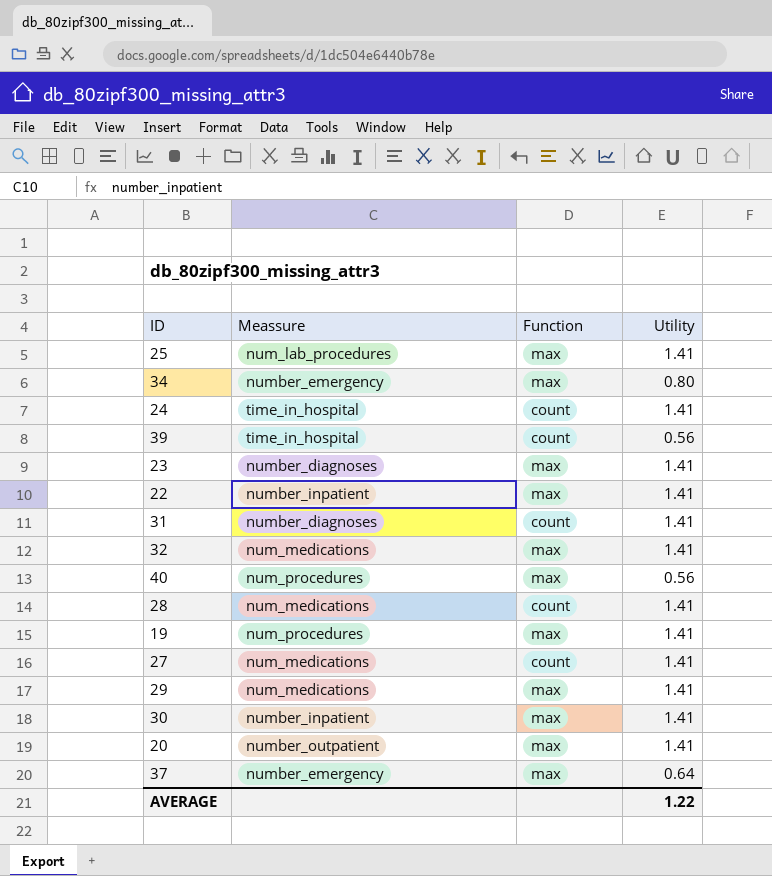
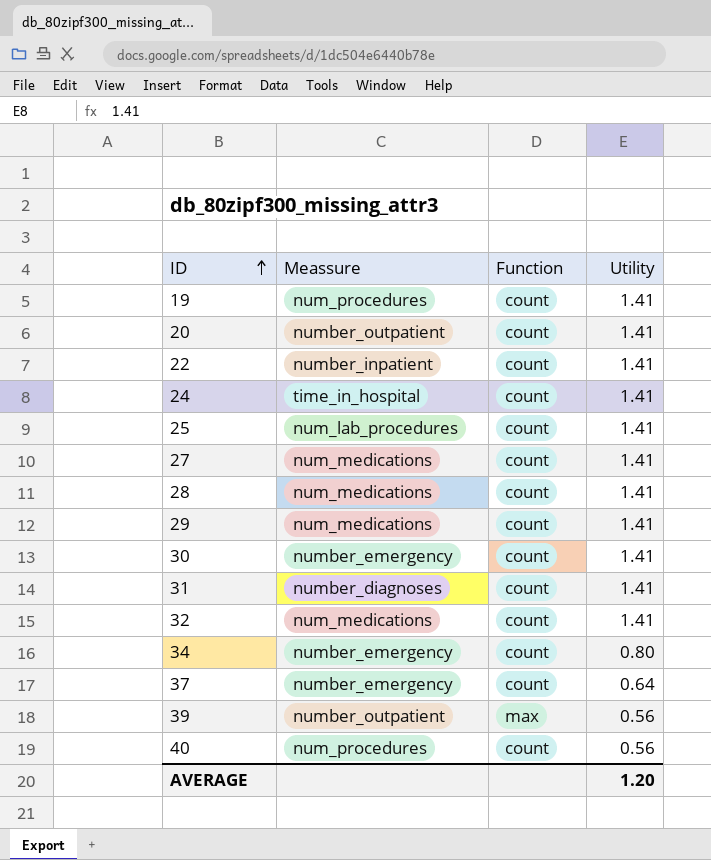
row order: none -> ID ascending
row 23: number_diagnoses | max | 1.41 -> none
19 | Function: max -> count
20 | Function: max -> count
22 | Function: max -> count
25 | Function: max -> count
29 | Function: max -> count
30 | Meassure: number_inpatient -> number_emergency
30 | Function: max -> count
32 | Function: max -> count
34 | Function: max -> count
37 | Function: max -> count
39 | Meassure: time_in_hospital -> number_outpatient
39 | Function: count -> max
40 | Function: max -> count
AVERAGE | Utility: 1.22 -> 1.20

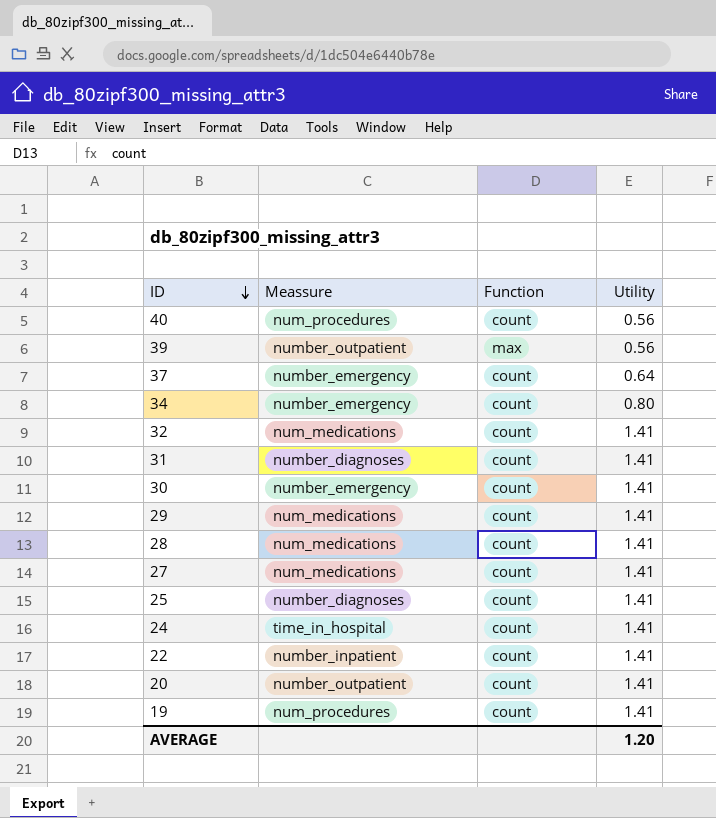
row order: ID ascending -> ID descending
25 | Meassure: num_lab_procedures -> number_diagnoses

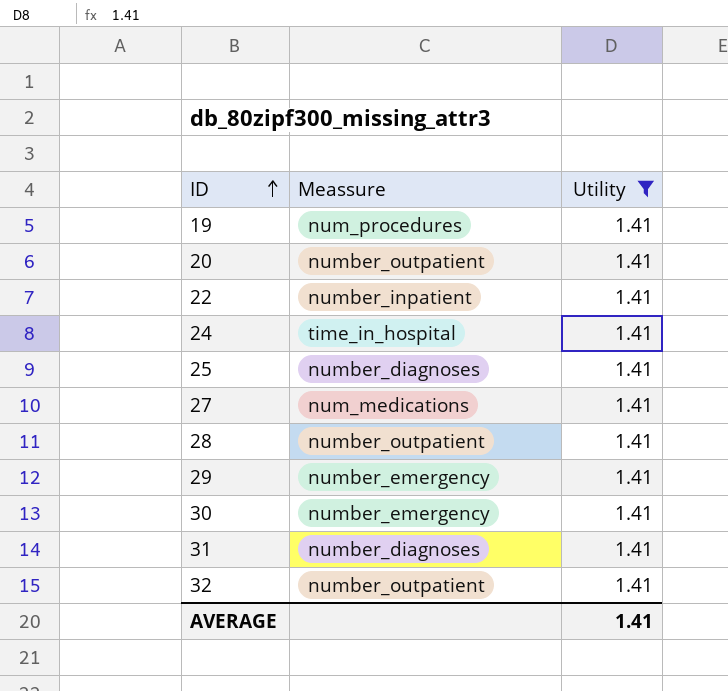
filter: none -> Utility = 1.41
row order: ID descending -> ID ascending
column Function | position: 3 -> none
28 | Meassure: num_medications -> number_outpatient
29 | Meassure: num_medications -> number_emergency
32 | Meassure: num_medications -> number_outpatient
AVERAGE | Utility: 1.20 -> 1.41

